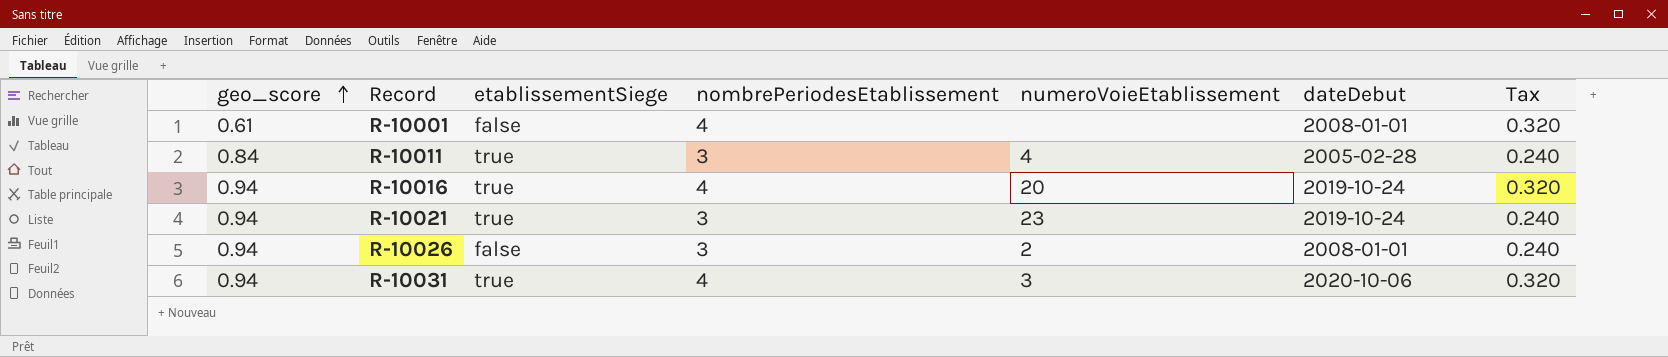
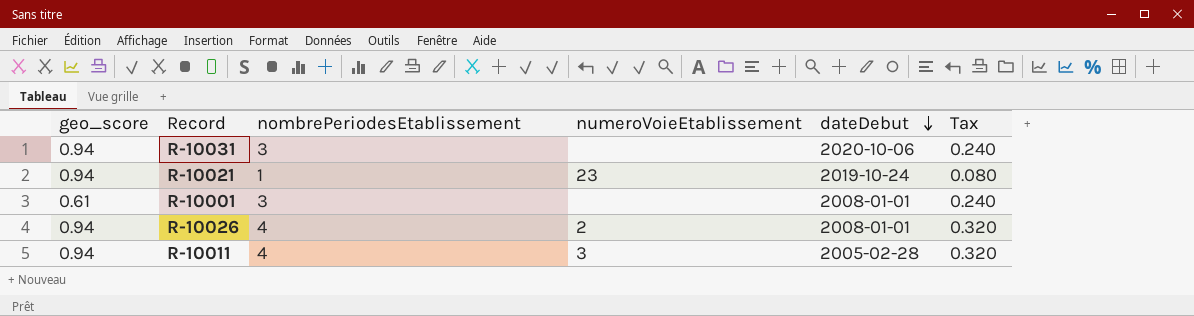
row order: geo_score ascending -> dateDebut descending
column etablissementSiege | position: 3 -> none
row R-10016: 0.94 | true | 4 | 20 | 2019-10-24 | 0.320 -> none
R-10031 | nombrePeriodesEtablissement: 4 -> 3
R-10031 | numeroVoieEtablissement: 3 -> none
R-10031 | Tax: 0.320 -> 0.240
R-10021 | nombrePeriodesEtablissement: 3 -> 1
R-10021 | Tax: 0.240 -> 0.080
R-10001 | nombrePeriodesEtablissement: 4 -> 3
R-10001 | Tax: 0.320 -> 0.240
R-10026 | nombrePeriodesEtablissement: 3 -> 4
R-10026 | Tax: 0.240 -> 0.320
R-10011 | geo_score: 0.84 -> 0.94
R-10011 | nombrePeriodesEtablissement: 3 -> 4
R-10011 | numeroVoieEtablissement: 4 -> 3
R-10011 | Tax: 0.240 -> 0.320

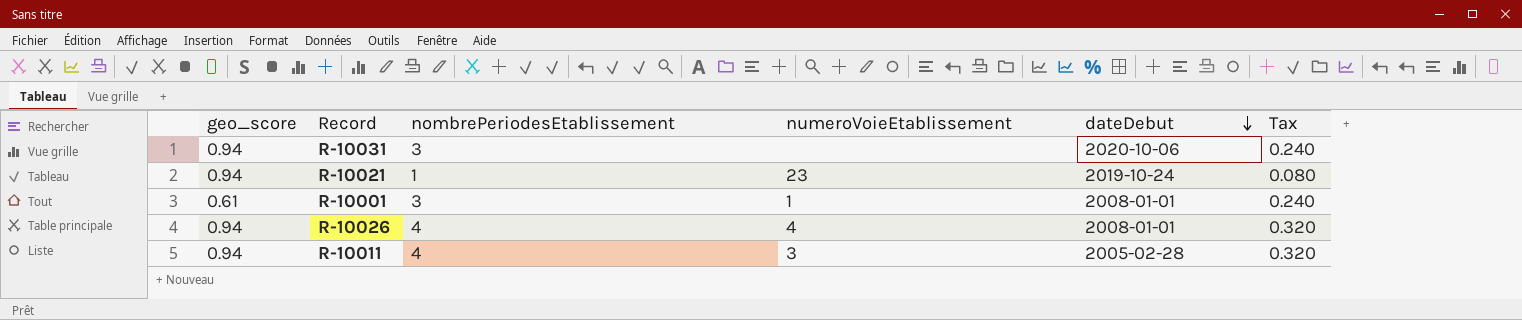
R-10001 | numeroVoieEtablissement: none -> 1
R-10026 | numeroVoieEtablissement: 2 -> 4

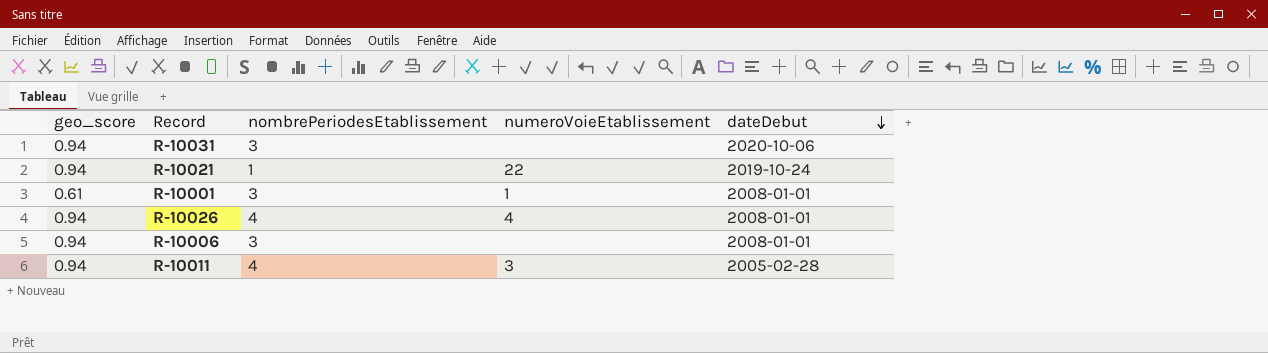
column Tax | formula: [nombrePeriodesEtablissement] * 0.08 -> none
R-10021 | numeroVoieEtablissement: 23 -> 22
row R-10006: none -> 0.94 | 3 | none | 2008-01-01

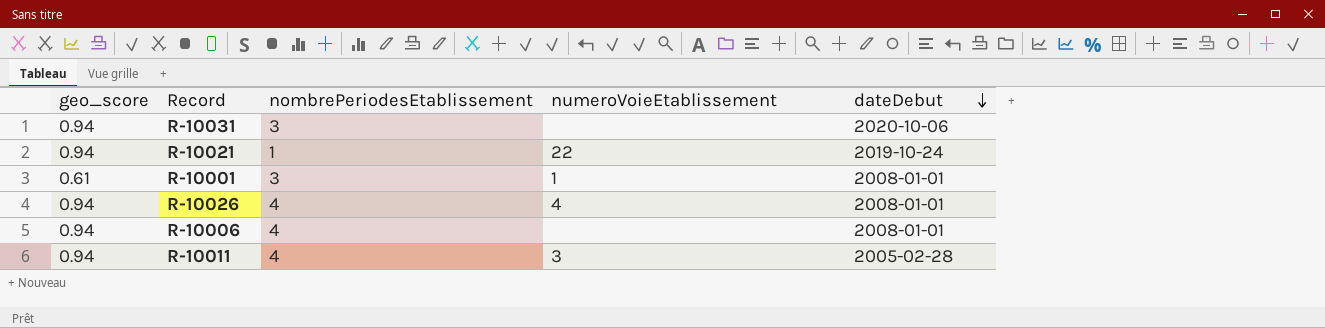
R-10006 | nombrePeriodesEtablissement: 3 -> 4

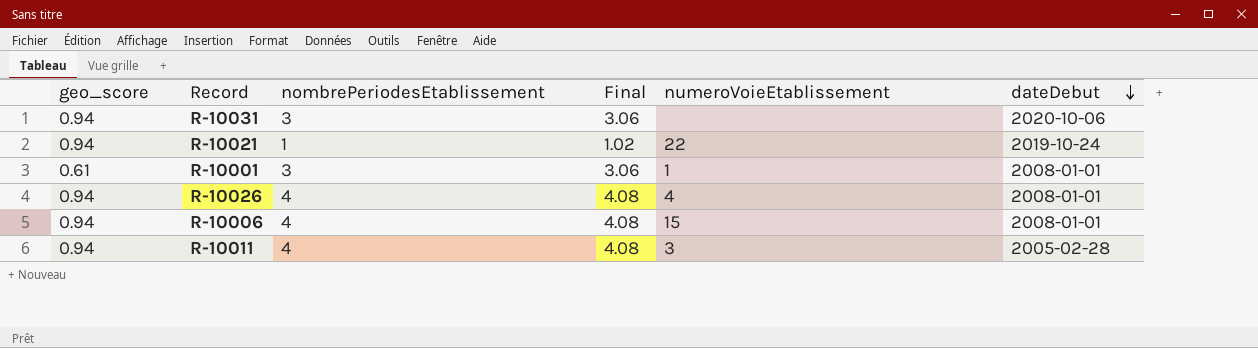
column Final | formula: none -> [nombrePeriodesEtablissement] * 1.02
R-10006 | numeroVoieEtablissement: none -> 15

